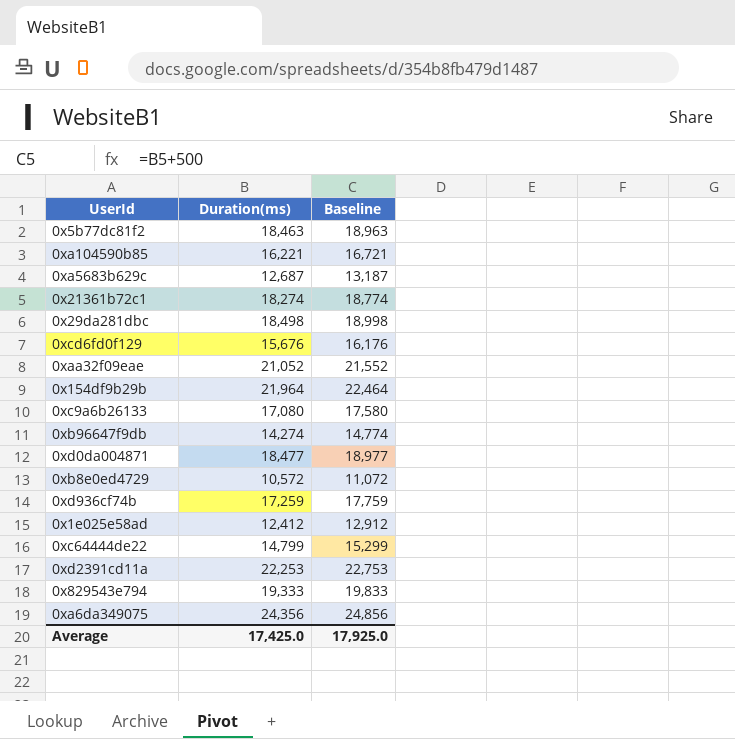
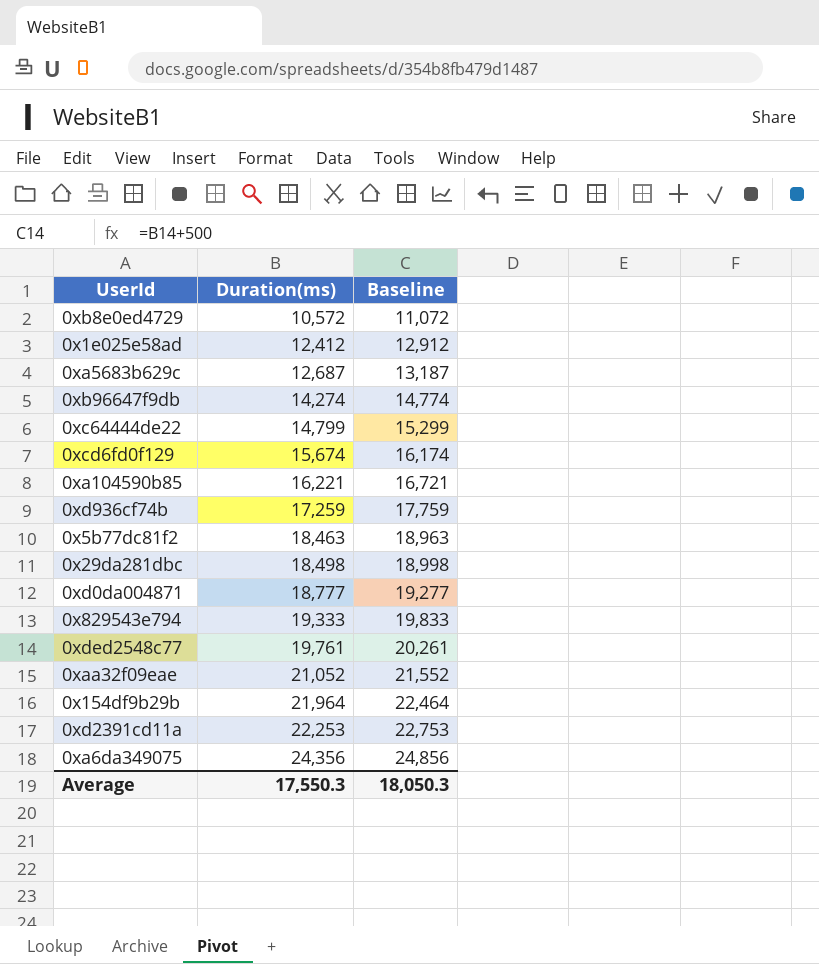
row order: none -> Duration(ms) ascending
row 0x21361b72c1: 18,274 | 18,774 -> none
row 0xc9a6b26133: 17,080 | 17,580 -> none
0xcd6fd0f129 | Duration(ms): 15,676 -> 15,674
0xcd6fd0f129 | Baseline: 16,176 -> 16,174
0xd0da004871 | Duration(ms): 18,477 -> 18,777
0xd0da004871 | Baseline: 18,977 -> 19,277
row 0xded2548c77: none -> 19,761 | 20,261
Average | Duration(ms): 17,425.0 -> 17,550.3
Average | Baseline: 17,925.0 -> 18,050.3

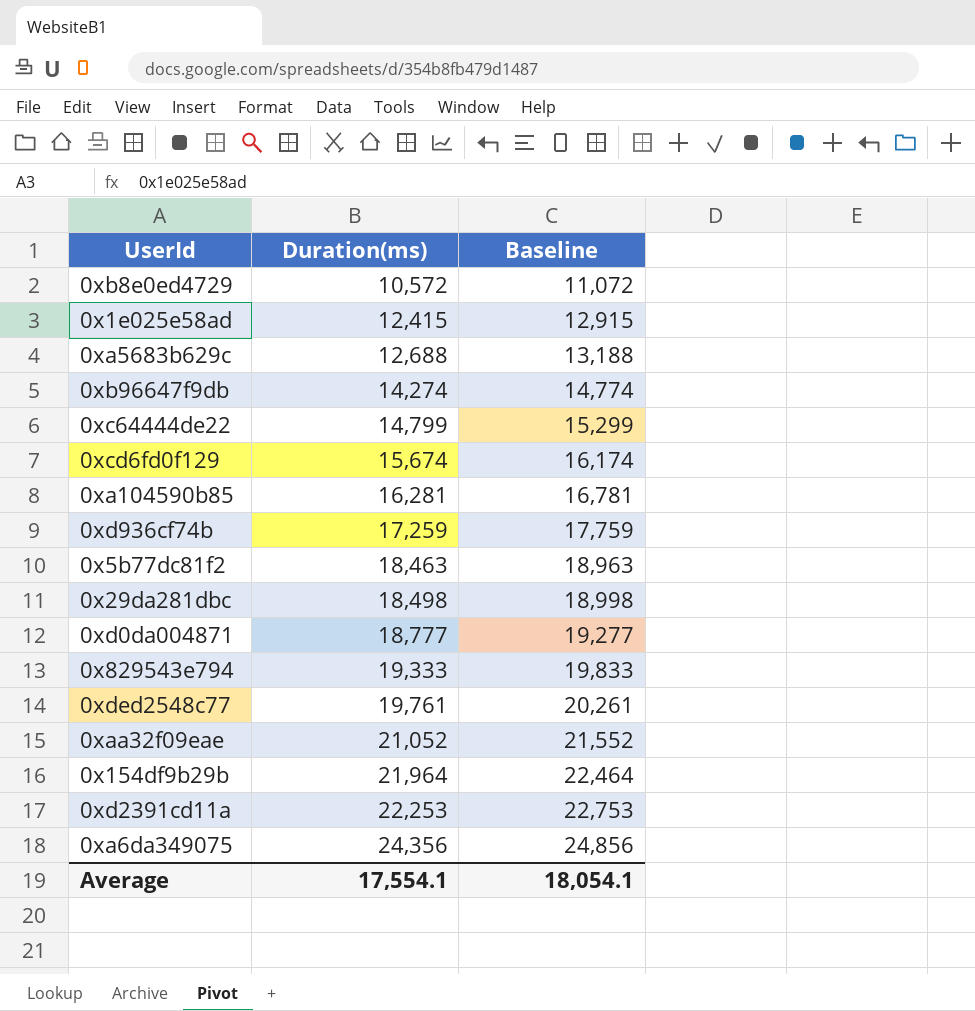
0x1e025e58ad | Duration(ms): 12,412 -> 12,415
0x1e025e58ad | Baseline: 12,912 -> 12,915
0xa5683b629c | Duration(ms): 12,687 -> 12,688
0xa5683b629c | Baseline: 13,187 -> 13,188
0xa104590b85 | Duration(ms): 16,221 -> 16,281
0xa104590b85 | Baseline: 16,721 -> 16,781
Average | Duration(ms): 17,550.3 -> 17,554.1
Average | Baseline: 18,050.3 -> 18,054.1

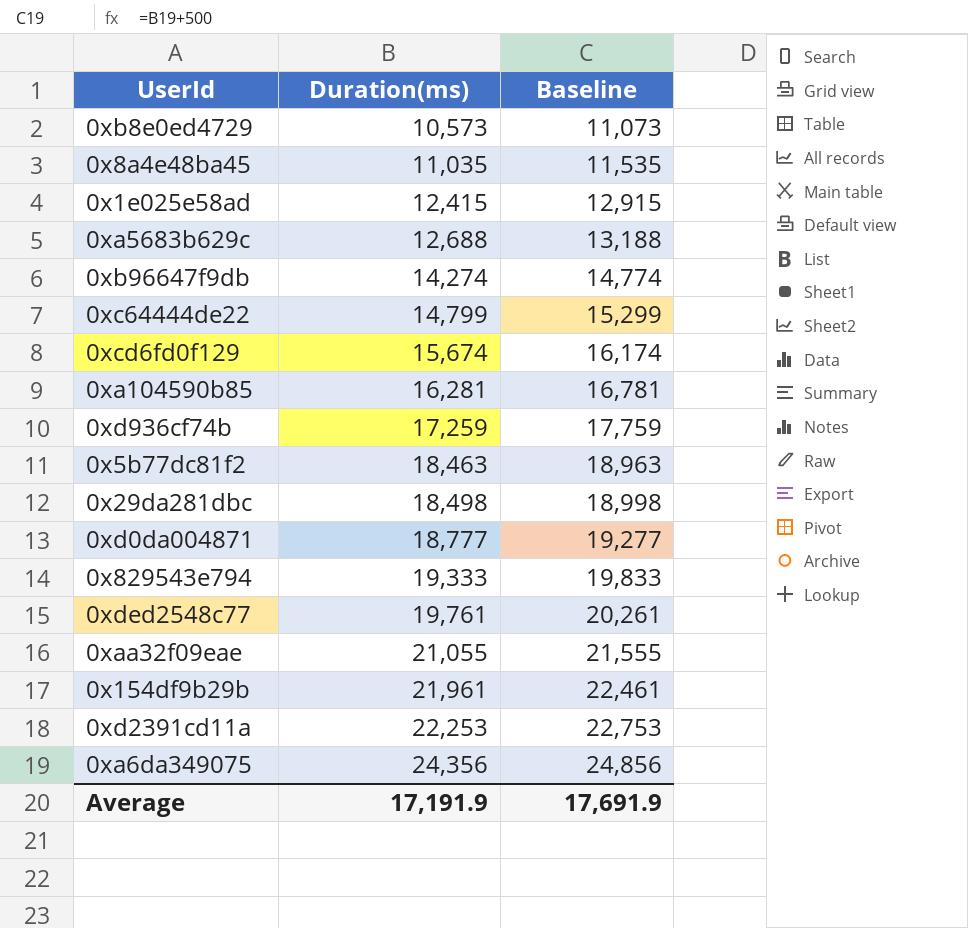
0xb8e0ed4729 | Duration(ms): 10,572 -> 10,573
0xb8e0ed4729 | Baseline: 11,072 -> 11,073
row 0x8a4e48ba45: none -> 11,035 | 11,535
0xaa32f09eae | Duration(ms): 21,052 -> 21,055
0xaa32f09eae | Baseline: 21,552 -> 21,555
0x154df9b29b | Duration(ms): 21,964 -> 21,961
0x154df9b29b | Baseline: 22,464 -> 22,461
Average | Duration(ms): 17,554.1 -> 17,191.9
Average | Baseline: 18,054.1 -> 17,691.9

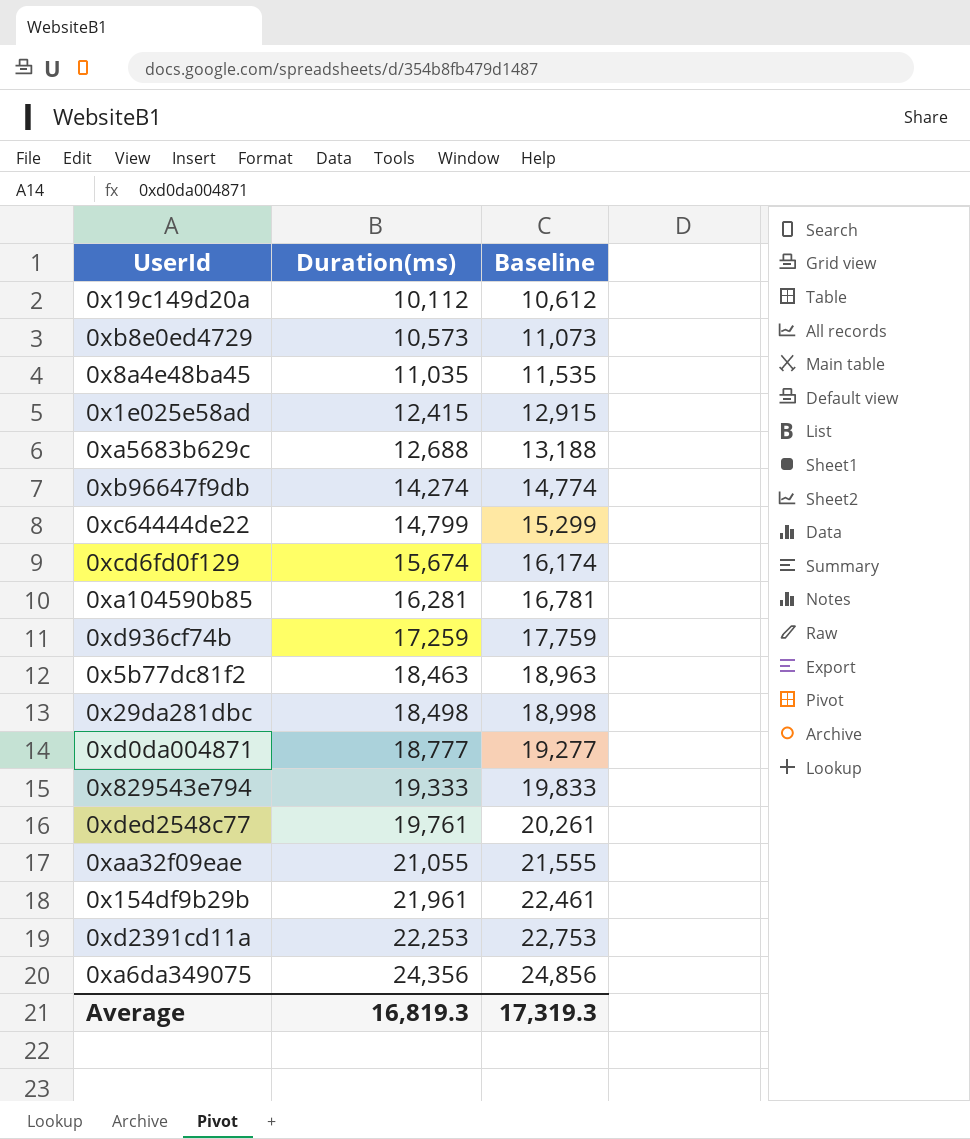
row 0x19c149d20a: none -> 10,112 | 10,612
Average | Duration(ms): 17,191.9 -> 16,819.3
Average | Baseline: 17,691.9 -> 17,319.3

